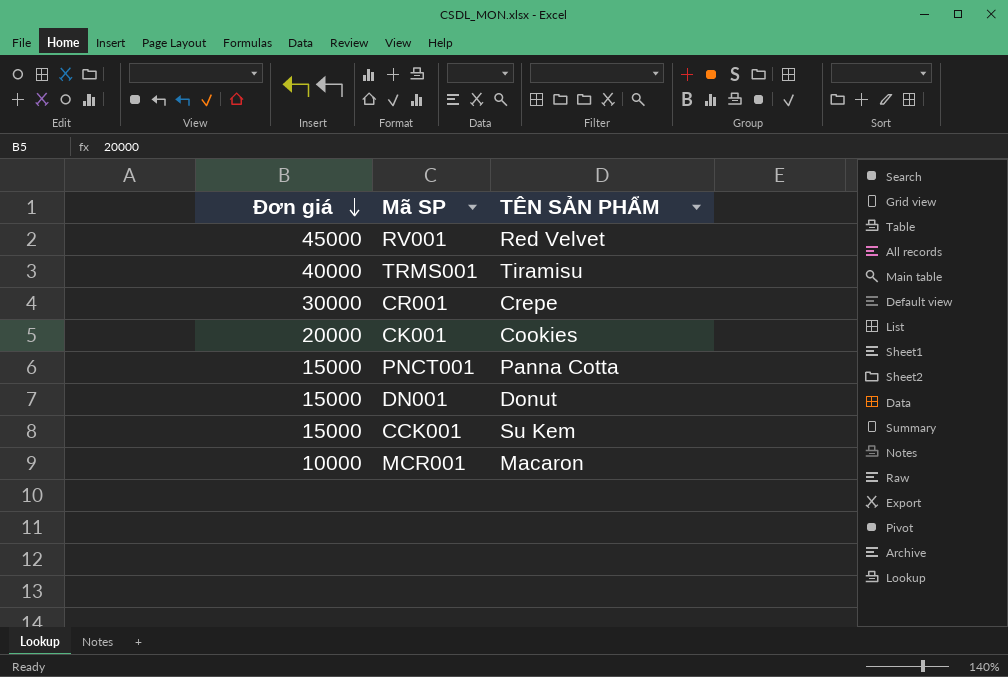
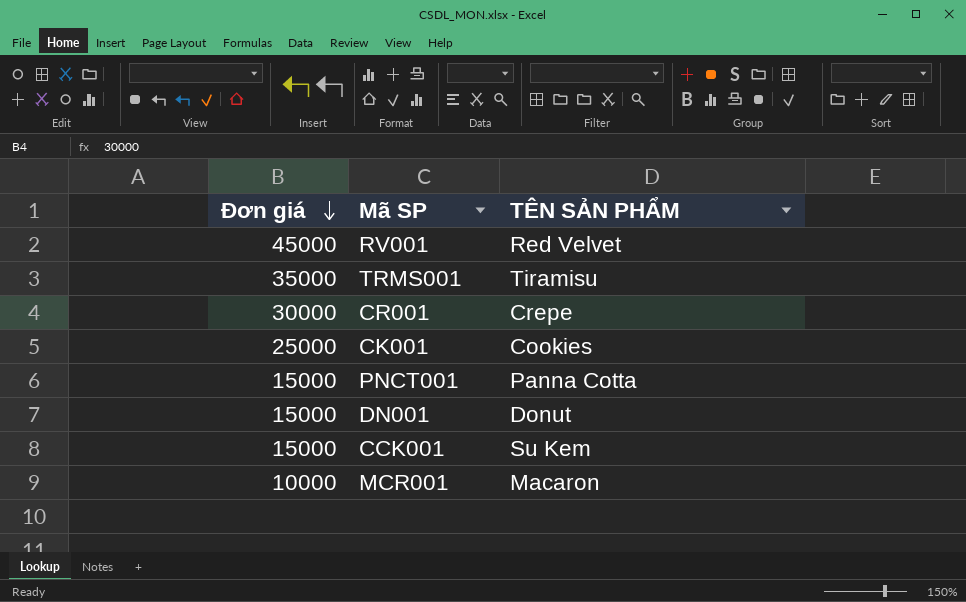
TRMS001 | Đơn giá: 40000 -> 35000
CK001 | Đơn giá: 20000 -> 25000

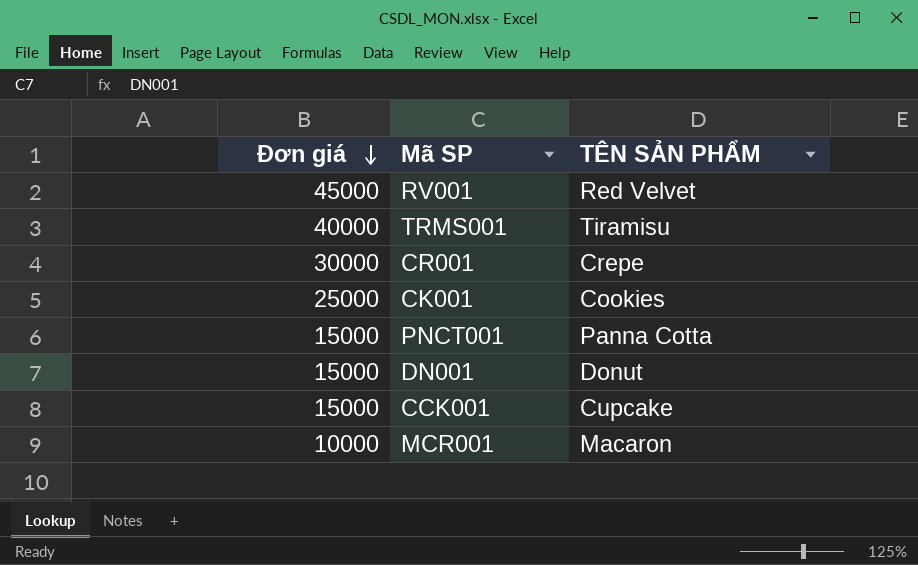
TRMS001 | Đơn giá: 35000 -> 40000
CCK001 | TÊN SẢN PHẨM: Su Kem -> Cupcake

